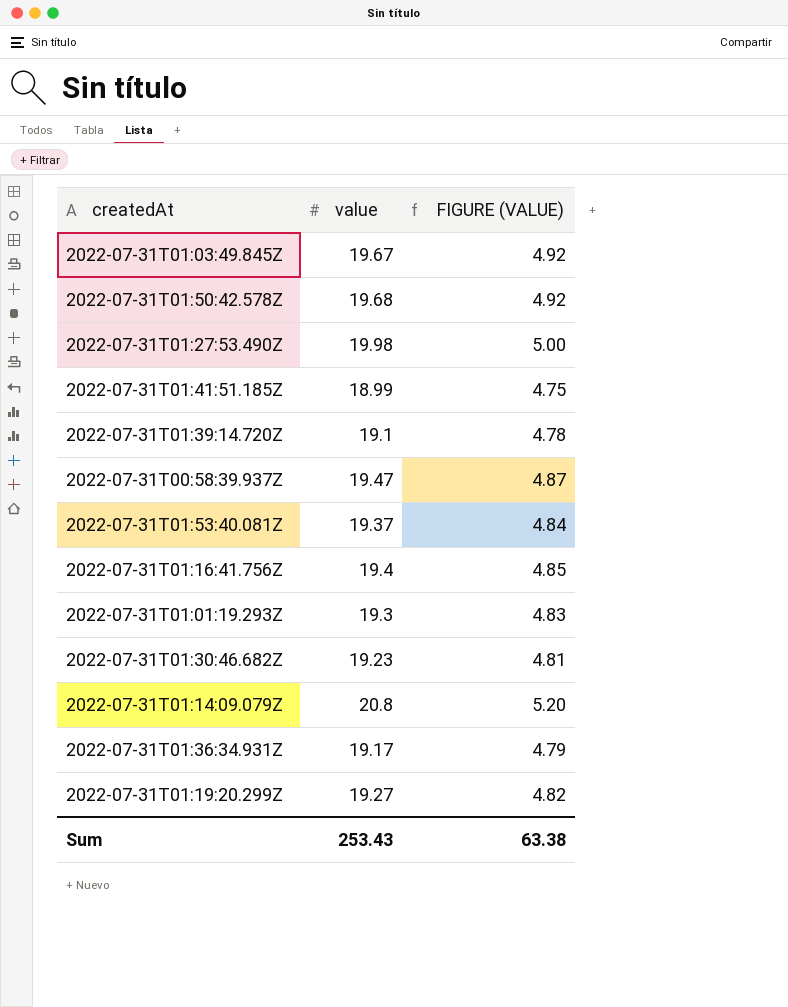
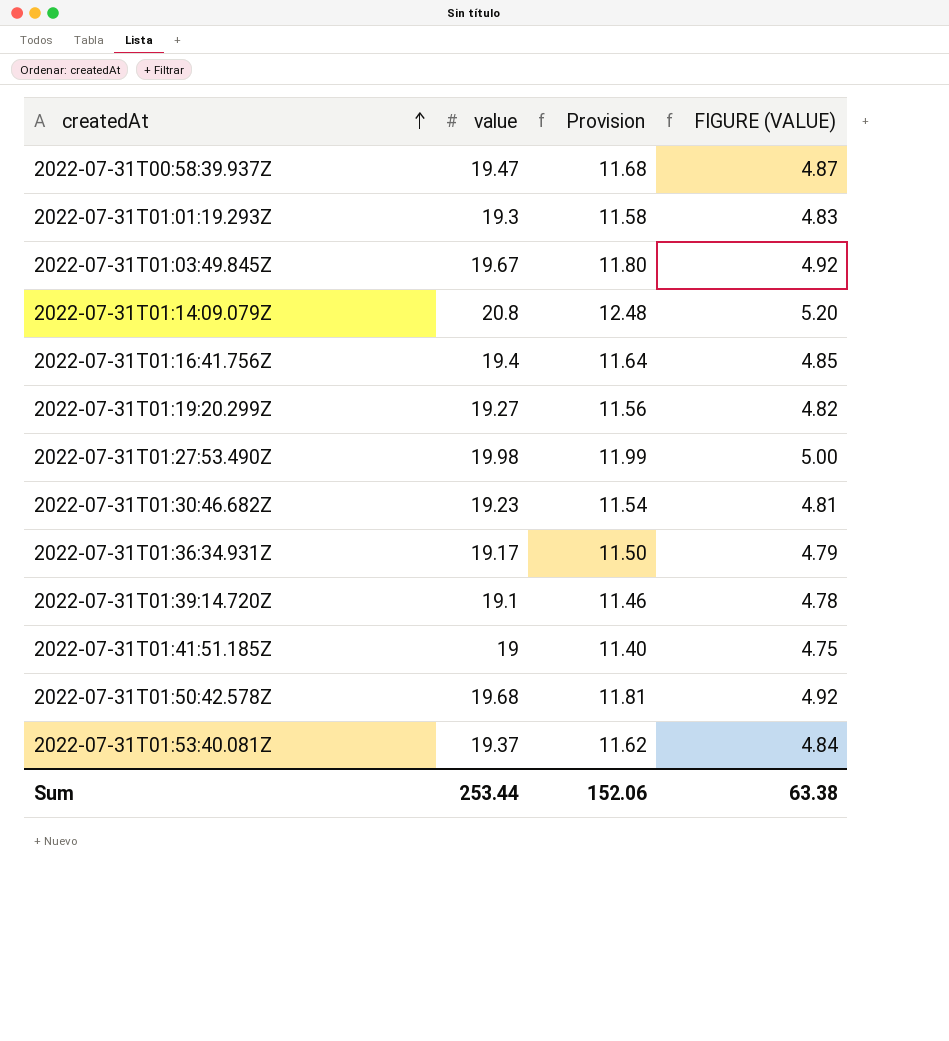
row order: none -> createdAt ascending
column Provision | formula: none -> [value] * 0.6
2022-07-31T01:41:51.185Z | value: 18.99 -> 19
Sum | value: 253.43 -> 253.44

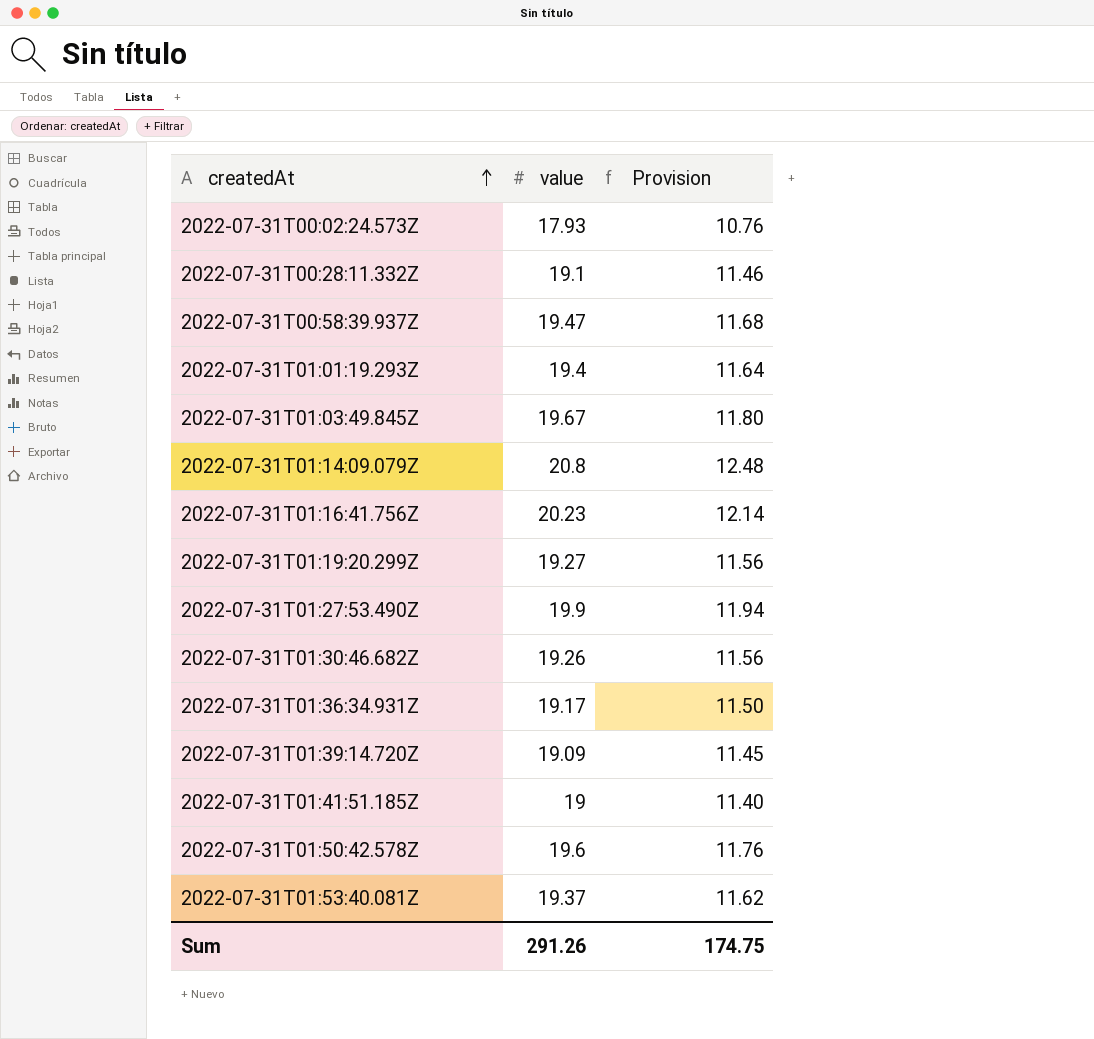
column FIGURE (VALUE) | formula: [value] * 0.25 -> none
row 2022-07-31T00:02:24.573Z: none -> 17.93 | 10.76
row 2022-07-31T00:28:11.332Z: none -> 19.1 | 11.46
2022-07-31T01:01:19.293Z | value: 19.3 -> 19.4
2022-07-31T01:01:19.293Z | Provision: 11.58 -> 11.64
2022-07-31T01:16:41.756Z | value: 19.4 -> 20.23
2022-07-31T01:16:41.756Z | Provision: 11.64 -> 12.14
2022-07-31T01:27:53.490Z | value: 19.98 -> 19.9
2022-07-31T01:27:53.490Z | Provision: 11.99 -> 11.94
2022-07-31T01:30:46.682Z | value: 19.23 -> 19.26
2022-07-31T01:30:46.682Z | Provision: 11.54 -> 11.56
2022-07-31T01:39:14.720Z | value: 19.1 -> 19.09
2022-07-31T01:39:14.720Z | Provision: 11.46 -> 11.45
2022-07-31T01:50:42.578Z | value: 19.68 -> 19.6
2022-07-31T01:50:42.578Z | Provision: 11.81 -> 11.76
Sum | value: 253.44 -> 291.26
Sum | Provision: 152.06 -> 174.75

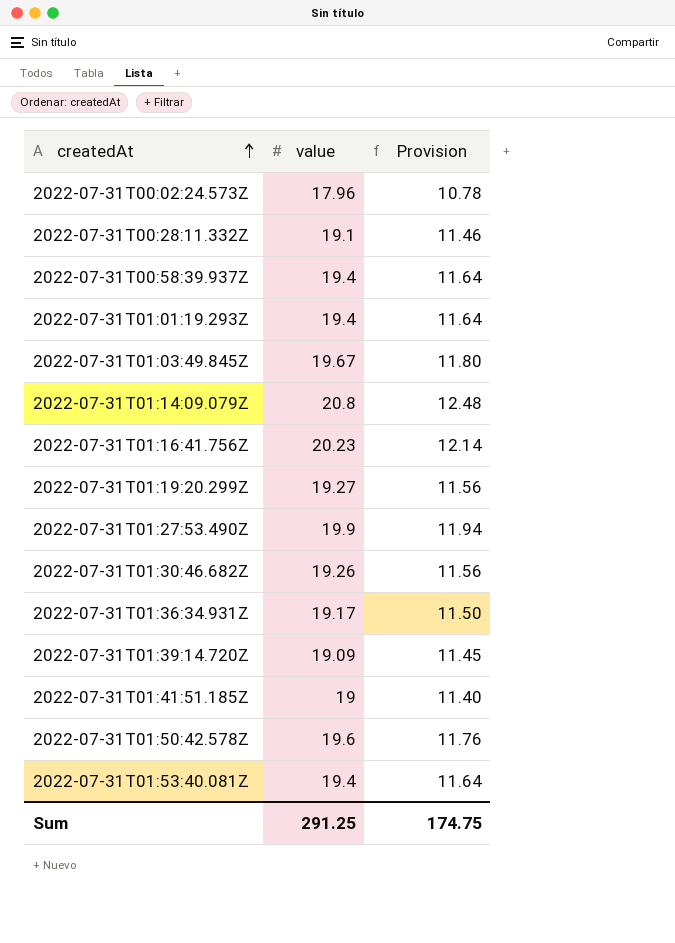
2022-07-31T00:02:24.573Z | value: 17.93 -> 17.96
2022-07-31T00:02:24.573Z | Provision: 10.76 -> 10.78
2022-07-31T00:58:39.937Z | value: 19.47 -> 19.4
2022-07-31T00:58:39.937Z | Provision: 11.68 -> 11.64
2022-07-31T01:53:40.081Z | value: 19.37 -> 19.4
2022-07-31T01:53:40.081Z | Provision: 11.62 -> 11.64
Sum | value: 291.26 -> 291.25

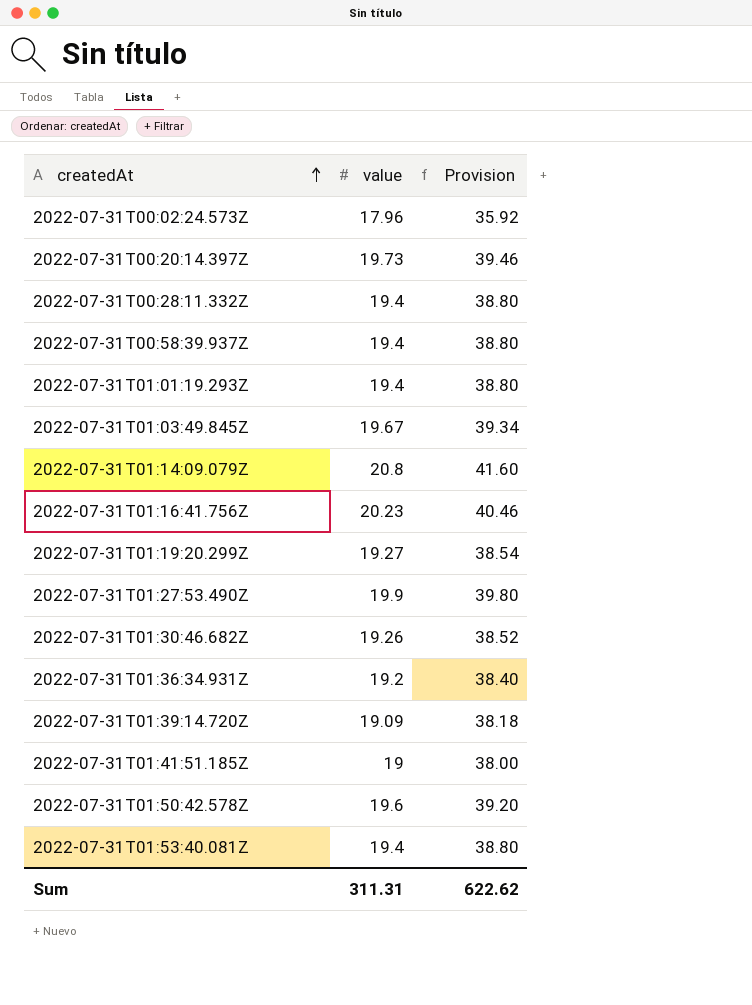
column Provision | formula: [value] * 0.6 -> [value] * 2
row 2022-07-31T00:20:14.397Z: none -> 19.73 | 39.46
2022-07-31T00:28:11.332Z | value: 19.1 -> 19.4
2022-07-31T01:36:34.931Z | value: 19.17 -> 19.2
Sum | value: 291.25 -> 311.31
Sum | Provision: 174.75 -> 622.62

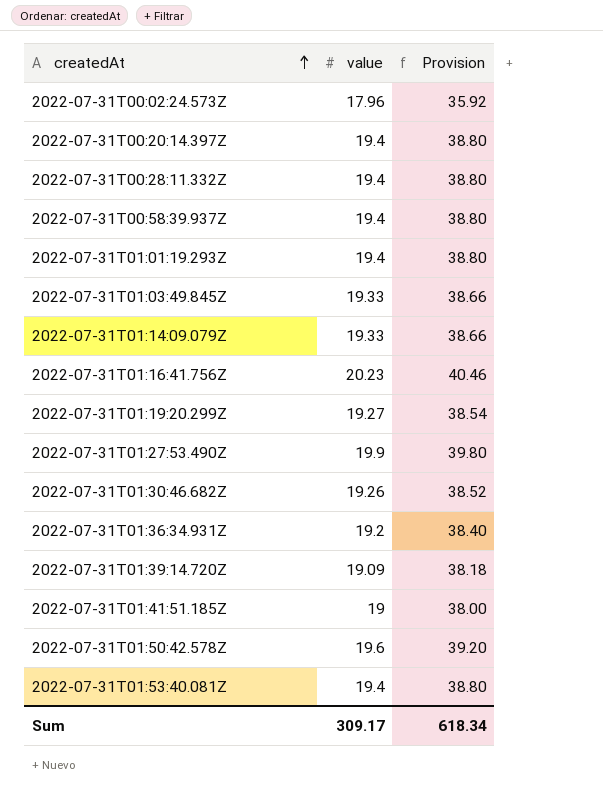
2022-07-31T00:20:14.397Z | value: 19.73 -> 19.4
2022-07-31T00:20:14.397Z | Provision: 39.46 -> 38.80
2022-07-31T01:03:49.845Z | value: 19.67 -> 19.33
2022-07-31T01:03:49.845Z | Provision: 39.34 -> 38.66
2022-07-31T01:14:09.079Z | value: 20.8 -> 19.33
2022-07-31T01:14:09.079Z | Provision: 41.60 -> 38.66
Sum | value: 311.31 -> 309.17
Sum | Provision: 622.62 -> 618.34

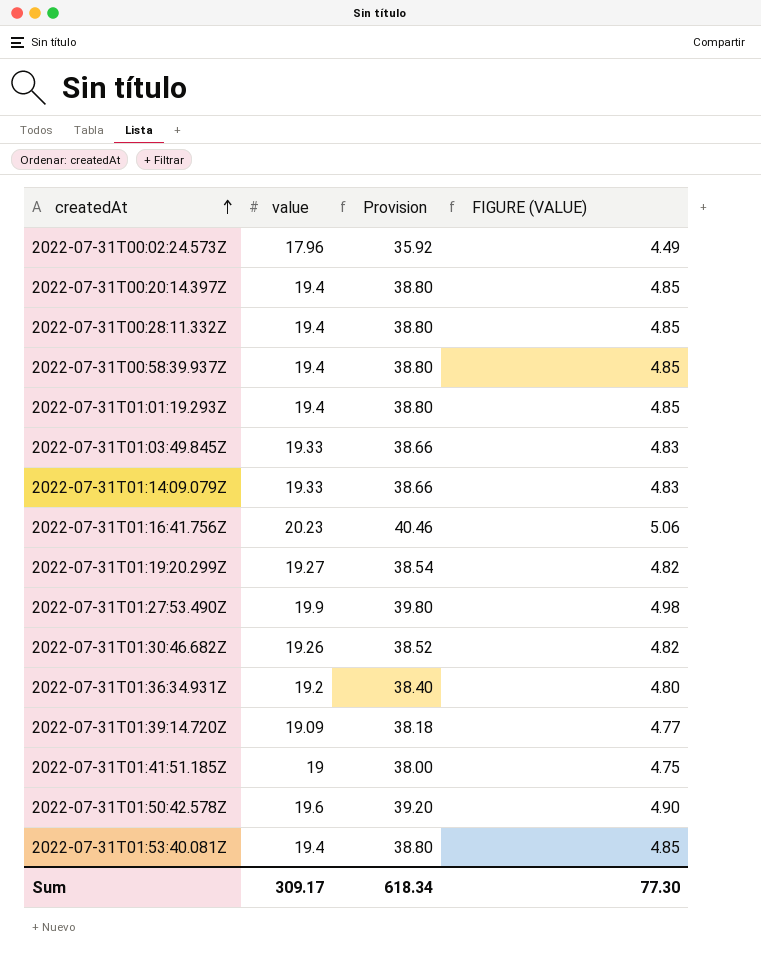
column FIGURE (VALUE) | formula: none -> [value] * 0.25

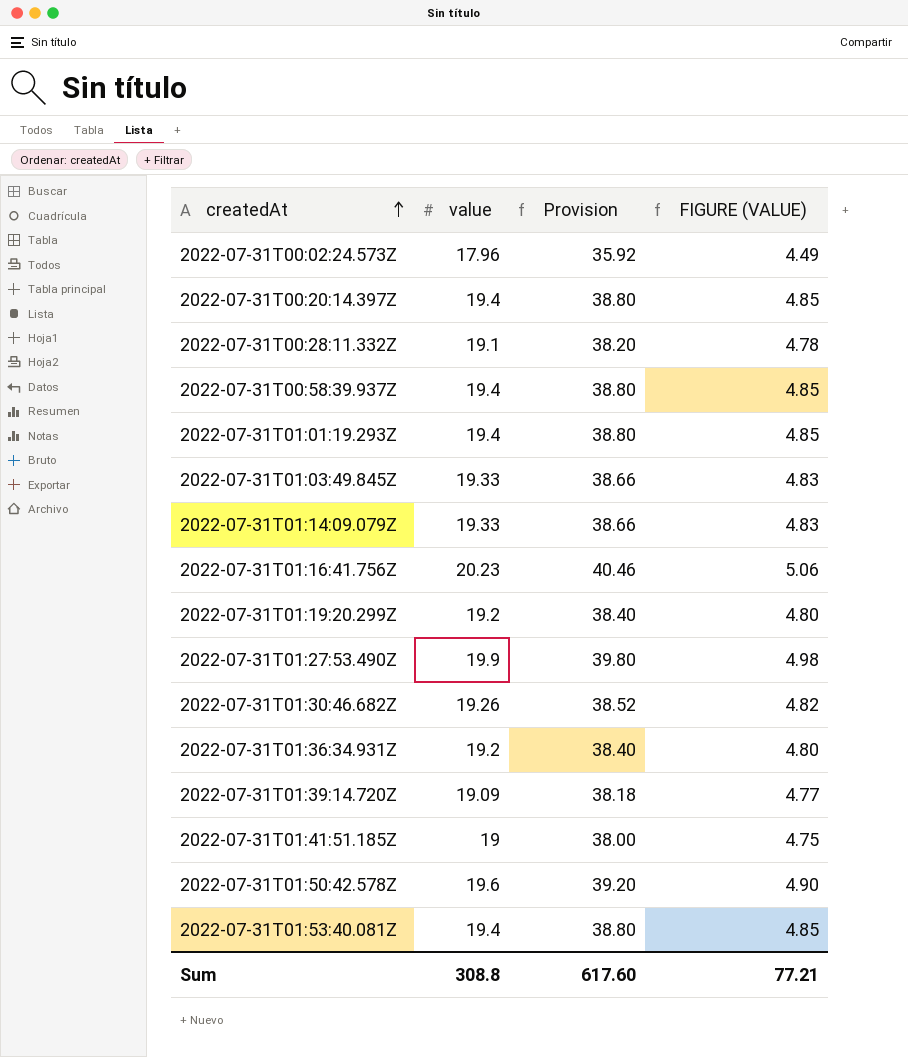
2022-07-31T00:28:11.332Z | value: 19.4 -> 19.1
2022-07-31T00:28:11.332Z | Provision: 38.80 -> 38.20
2022-07-31T00:28:11.332Z | FIGURE (VALUE): 4.85 -> 4.78
2022-07-31T01:19:20.299Z | value: 19.27 -> 19.2
2022-07-31T01:19:20.299Z | Provision: 38.54 -> 38.40
2022-07-31T01:19:20.299Z | FIGURE (VALUE): 4.82 -> 4.80
Sum | value: 309.17 -> 308.8
Sum | Provision: 618.34 -> 617.60
Sum | FIGURE (VALUE): 77.30 -> 77.21

